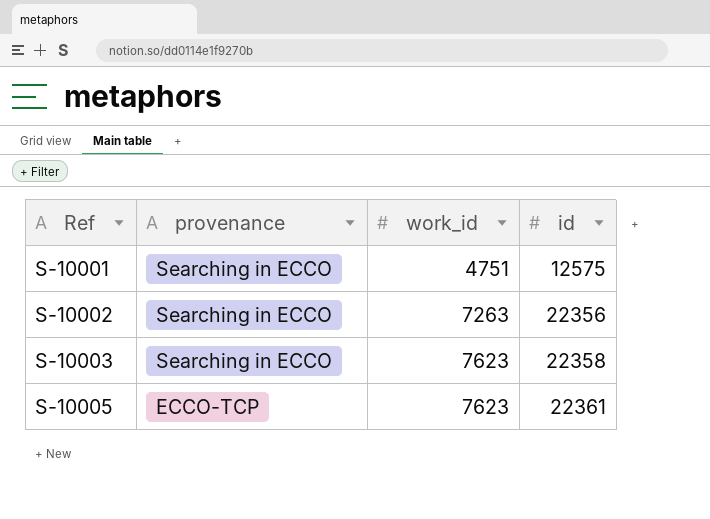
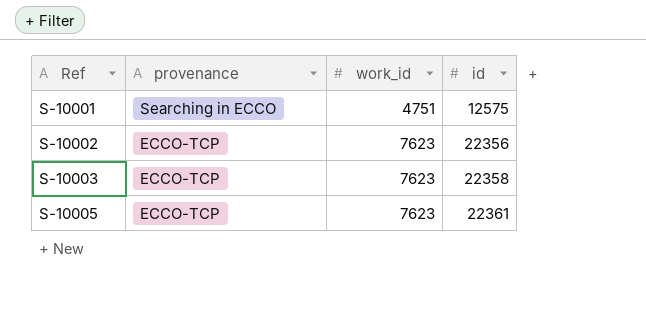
S-10002 | provenance: Searching in ECCO -> ECCO-TCP
S-10002 | work_id: 7263 -> 7623
S-10003 | provenance: Searching in ECCO -> ECCO-TCP

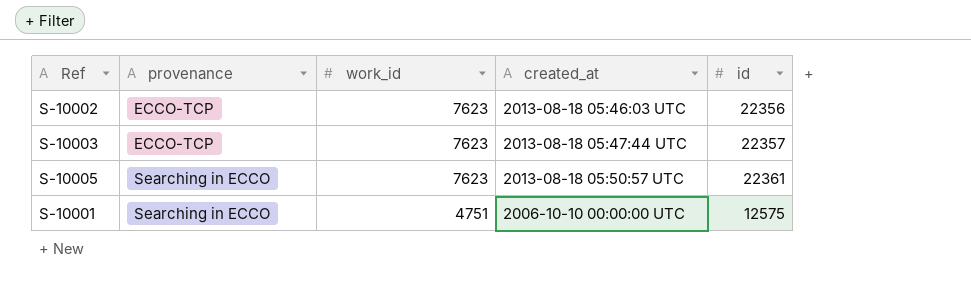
row order: Ref ascending -> provenance ascending
column created_at | position: none -> 4
S-10003 | id: 22358 -> 22357
S-10005 | provenance: ECCO-TCP -> Searching in ECCO

